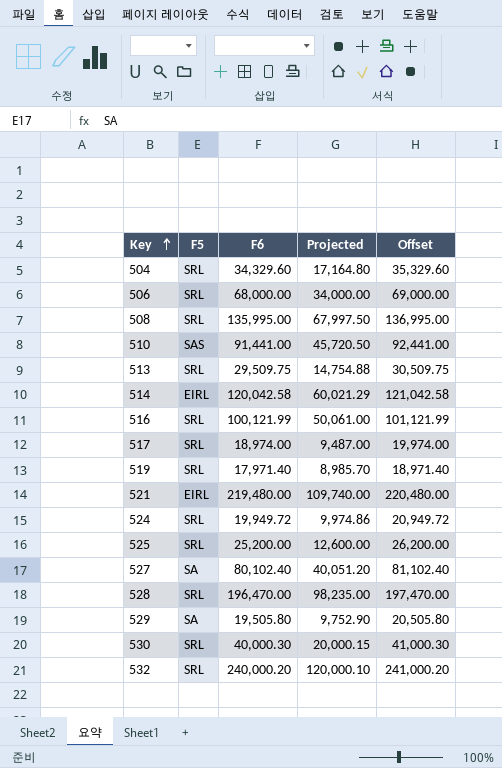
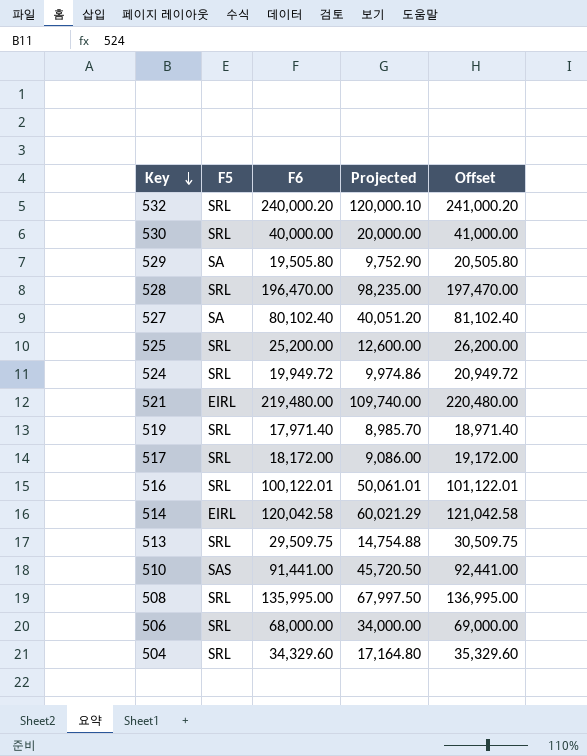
row order: Key ascending -> Key descending
530 | F6: 40,000.30 -> 40,000.00
530 | Projected: 20,000.15 -> 20,000.00
530 | Offset: 41,000.30 -> 41,000.00
517 | F6: 18,974.00 -> 18,172.00
517 | Projected: 9,487.00 -> 9,086.00
517 | Offset: 19,974.00 -> 19,172.00
516 | F6: 100,121.99 -> 100,122.01
516 | Projected: 50,061.00 -> 50,061.01
516 | Offset: 101,121.99 -> 101,122.01

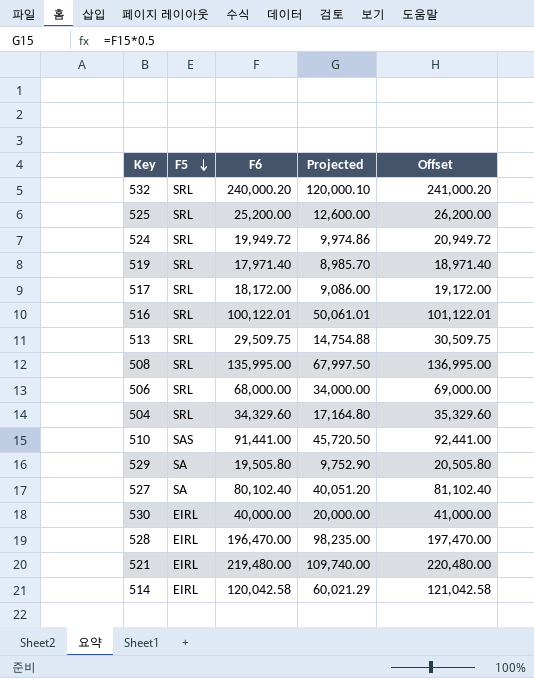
row order: Key descending -> F5 descending
530 | F5: SRL -> EIRL
528 | F5: SRL -> EIRL

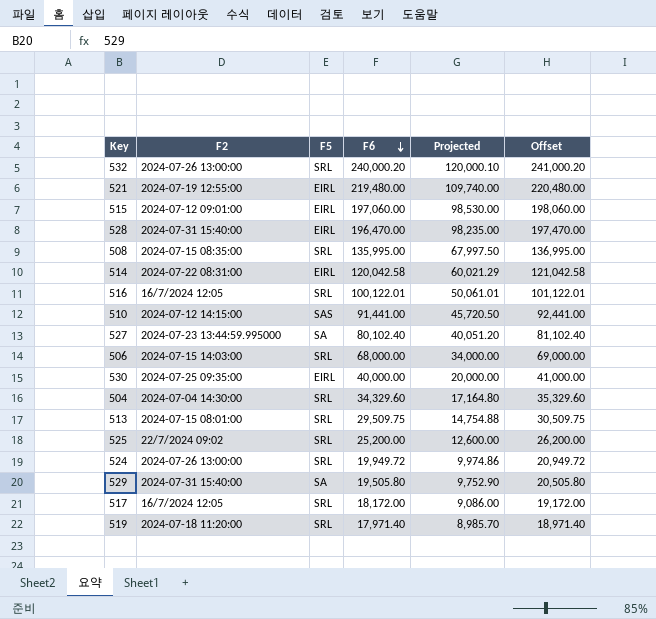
row order: F5 descending -> F6 descending
column F2 | position: none -> 2
row 515: none -> 2024-07-12 09:01:00 | EIRL | 197,060.00 | 98,530.00 | 198,060.00

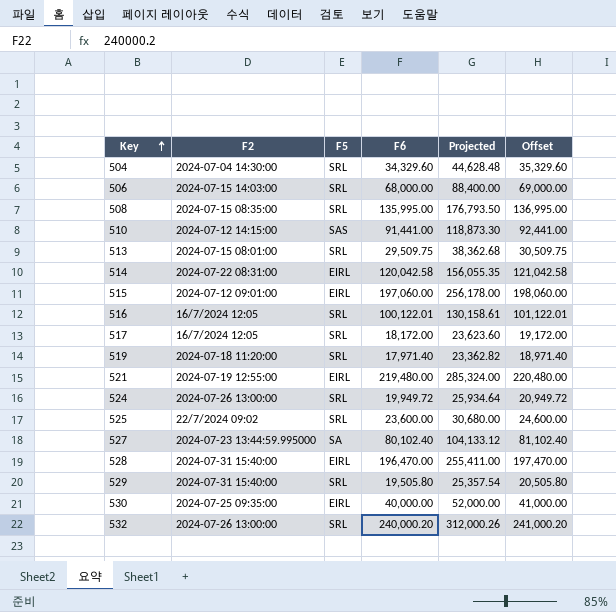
row order: F6 descending -> Key ascending
column Projected | formula: [F6] * 0.5 -> [F6] * 1.3
525 | F6: 25,200.00 -> 23,600.00
525 | Offset: 26,200.00 -> 24,600.00
529 | F5: SA -> SRL

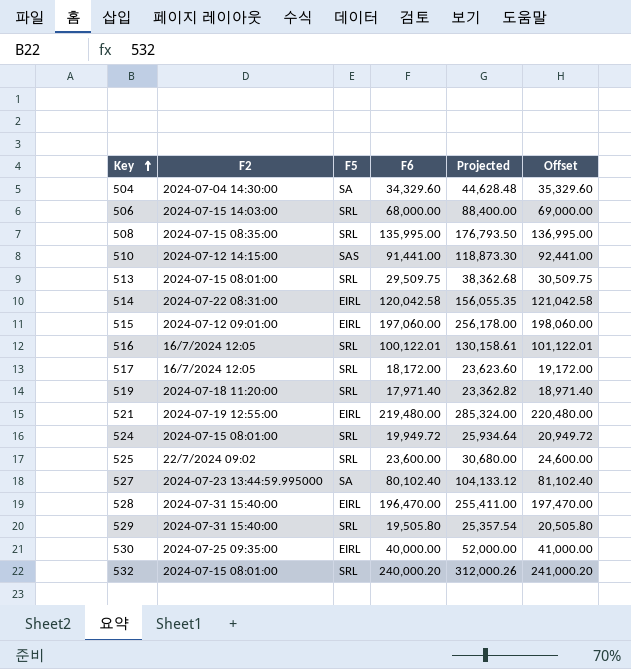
504 | F5: SRL -> SA
524 | F2: 2024-07-26 13:00:00 -> 2024-07-15 08:01:00
532 | F2: 2024-07-26 13:00:00 -> 2024-07-15 08:01:00

